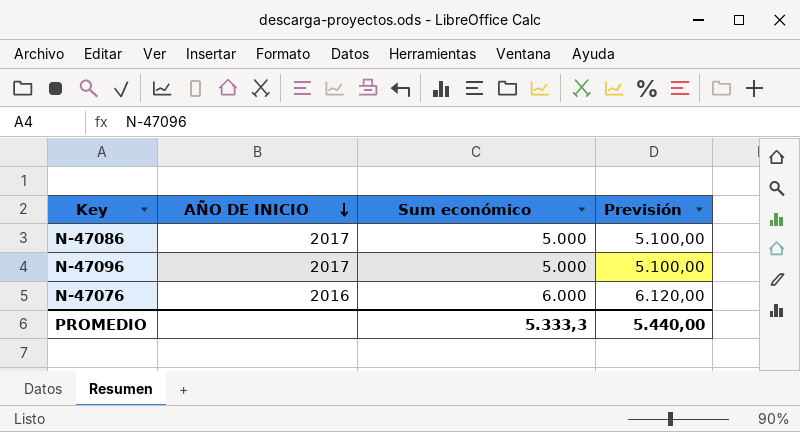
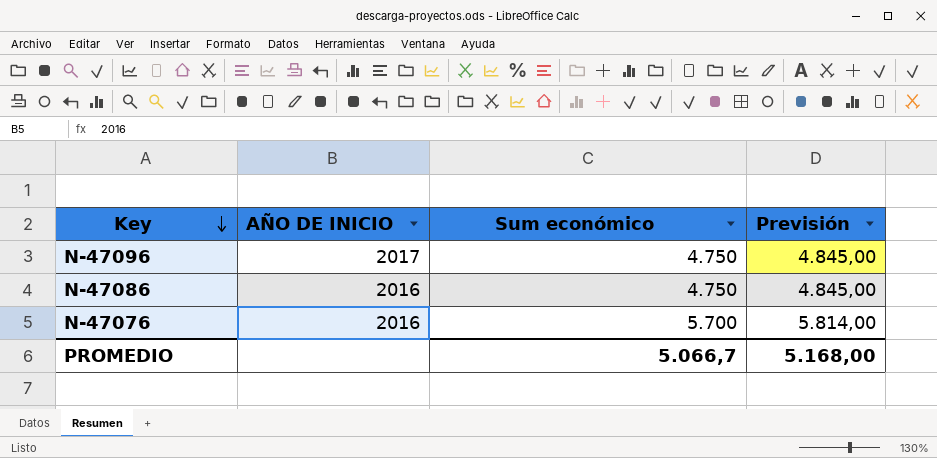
row order: AÑO DE INICIO descending -> Key descending
N-47096 | Sum económico: 5.000 -> 4.750
N-47096 | Previsión: 5.100,00 -> 4.845,00
N-47086 | AÑO DE INICIO: 2017 -> 2016
N-47086 | Sum económico: 5.000 -> 4.750
N-47086 | Previsión: 5.100,00 -> 4.845,00
N-47076 | Sum económico: 6.000 -> 5.700
N-47076 | Previsión: 6.120,00 -> 5.814,00
PROMEDIO | Sum económico: 5.333,3 -> 5.066,7
PROMEDIO | Previsión: 5.440,00 -> 5.168,00

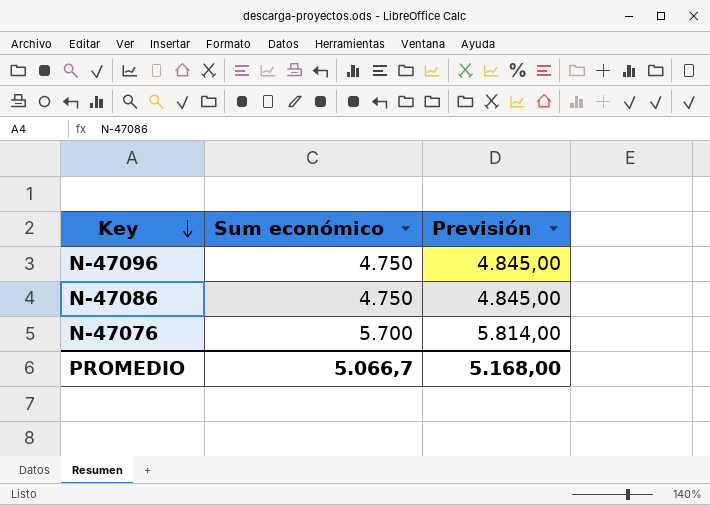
column AÑO DE INICIO | position: 2 -> none

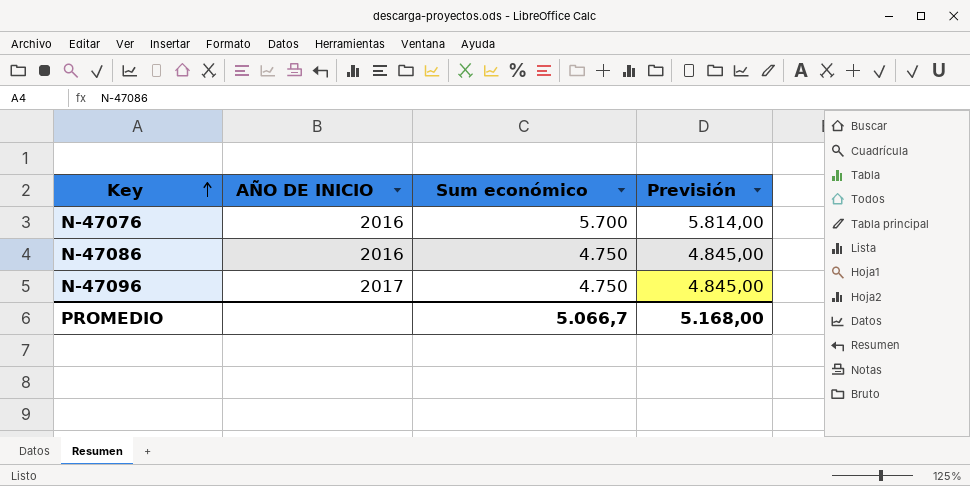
row order: Key descending -> Key ascending
column AÑO DE INICIO | position: none -> 2

